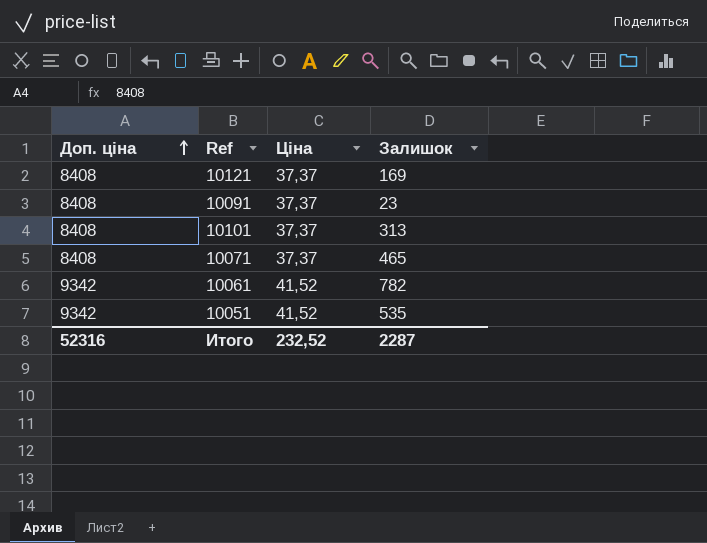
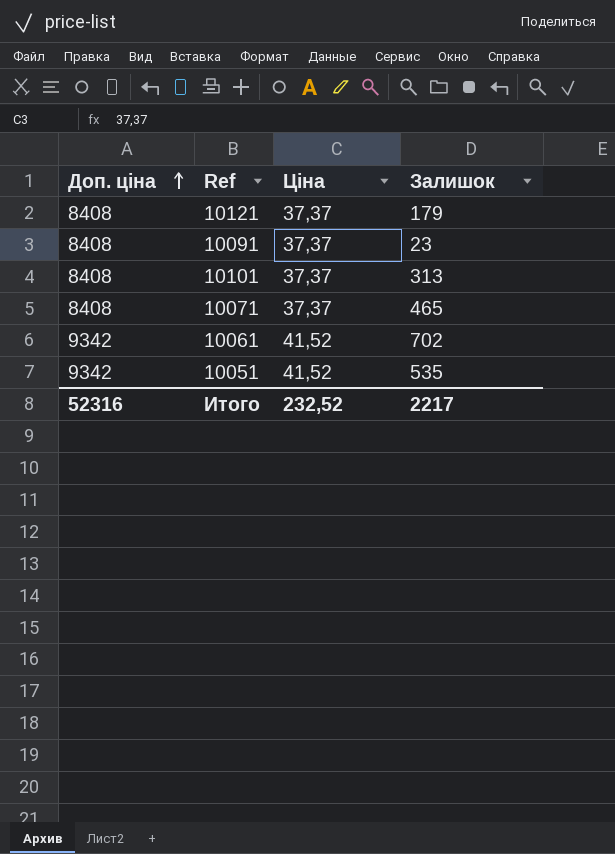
10121 | Залишок: 169 -> 179
10061 | Залишок: 782 -> 702
Итого | Залишок: 2287 -> 2217

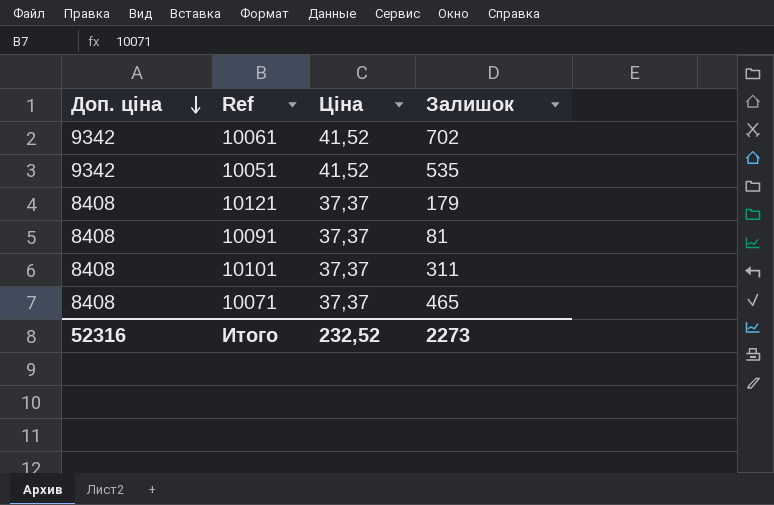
row order: Доп. ціна ascending -> Доп. ціна descending
10091 | Залишок: 23 -> 81
10101 | Залишок: 313 -> 311
Итого | Залишок: 2217 -> 2273

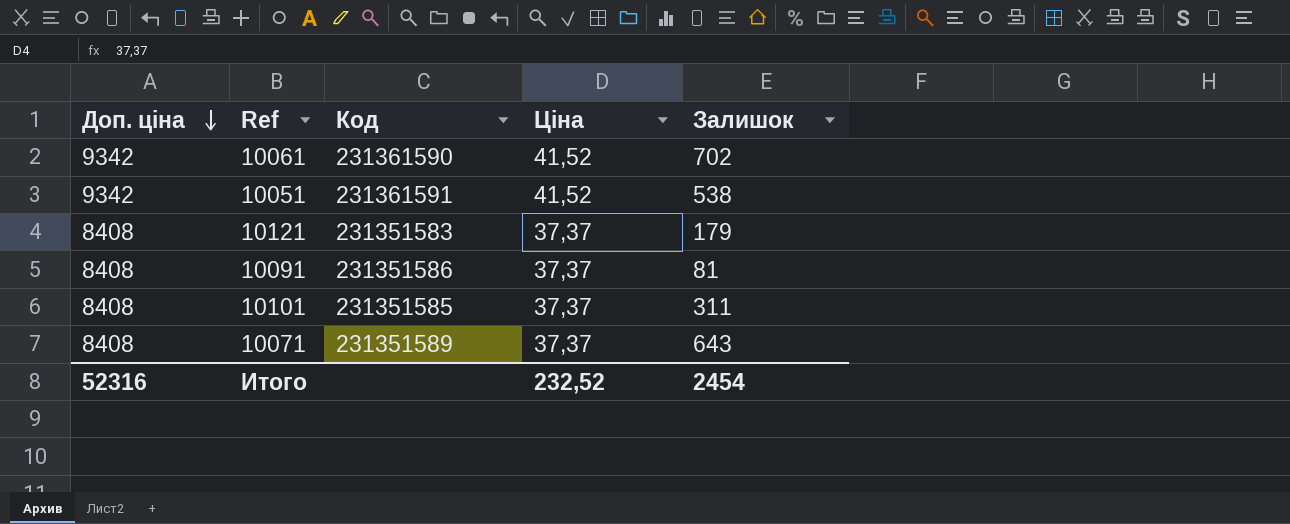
column Код | position: none -> 3
10051 | Залишок: 535 -> 538
10071 | Залишок: 465 -> 643
Итого | Залишок: 2273 -> 2454

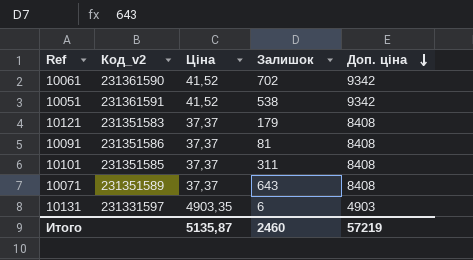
column name: Код -> Код_v2
column Доп. ціна | position: 1 -> 5
row 10131: none -> 231331597 | 4903,35 | 6 | 4903
Итого | Ціна: 232,52 -> 5135,87
Итого | Залишок: 2454 -> 2460
Итого | Доп. ціна: 52316 -> 57219

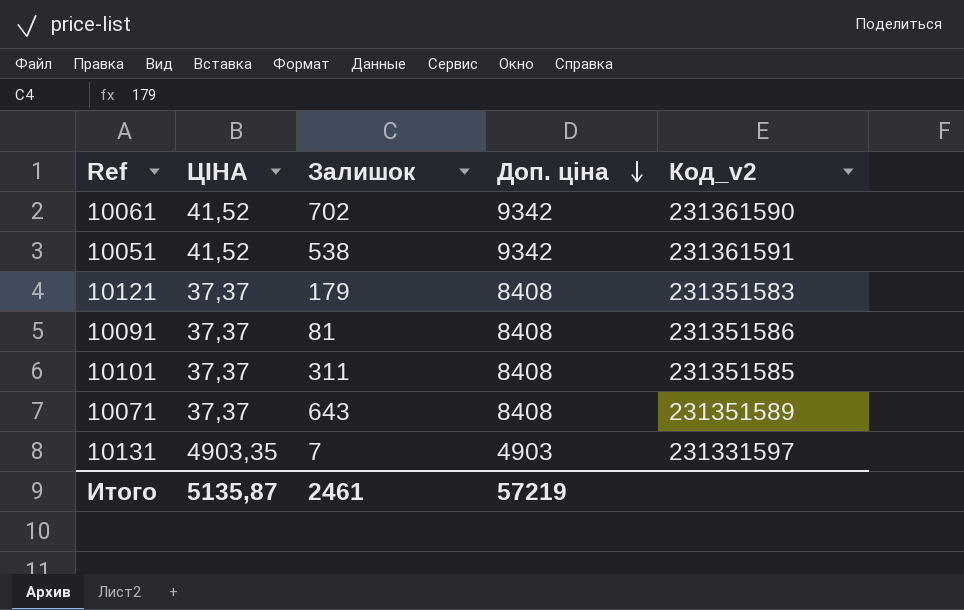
column name: Ціна -> ЦІНА
column Код_v2 | position: 2 -> 5
10131 | Залишок: 6 -> 7
Итого | Залишок: 2460 -> 2461

